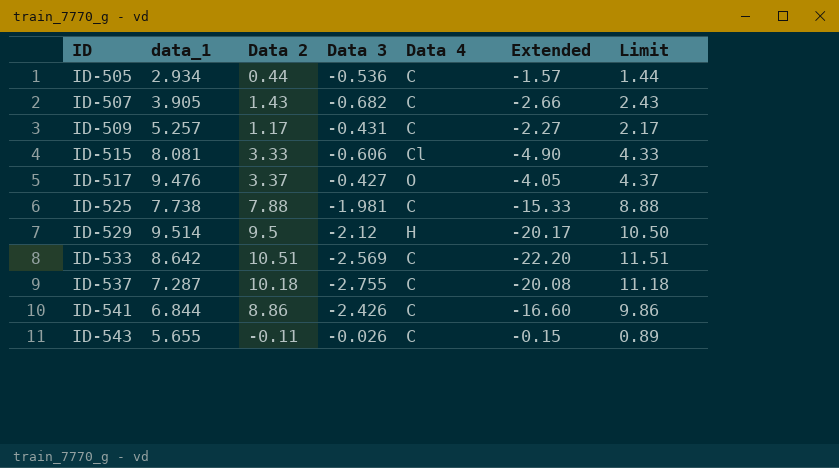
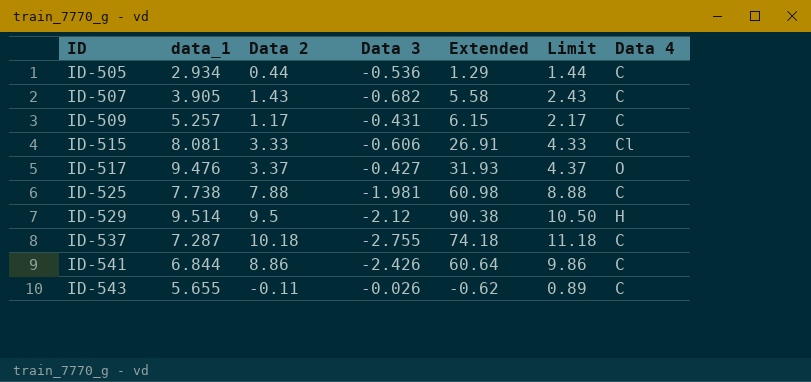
column Extended | formula: [data_1] * [Data 3] -> [data_1] * [Data 2]
column Data 4 | position: 5 -> 7
row ID-533: 8.642 | 10.51 | -2.569 | C | -22.20 | 11.51 -> none

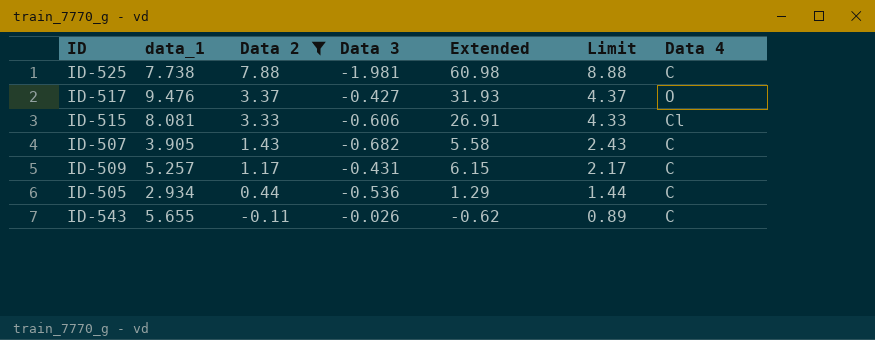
filter: none -> Data 2 <= 7.88
row order: ID ascending -> Data 2 descending

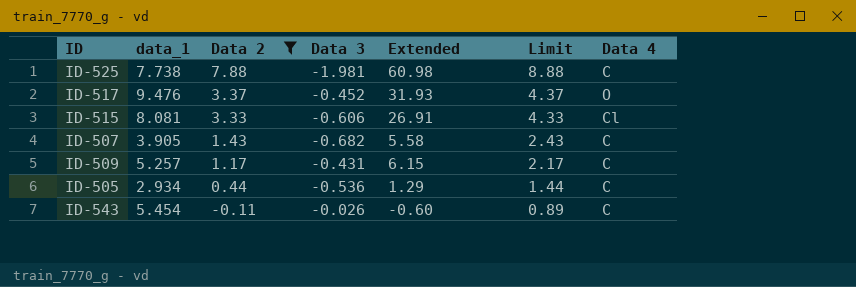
ID-517 | Data 3: -0.427 -> -0.452
ID-543 | data_1: 5.655 -> 5.454
ID-543 | Extended: -0.62 -> -0.60

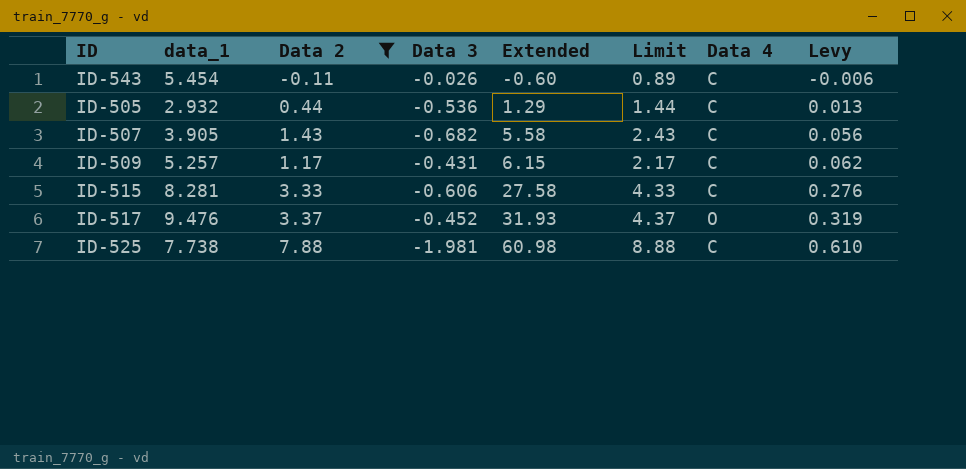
row order: Data 2 descending -> Extended ascending
column Levy | formula: none -> [Extended] * 0.01
ID-505 | data_1: 2.934 -> 2.932
ID-515 | data_1: 8.081 -> 8.281
ID-515 | Extended: 26.91 -> 27.58
ID-515 | Data 4: Cl -> C

